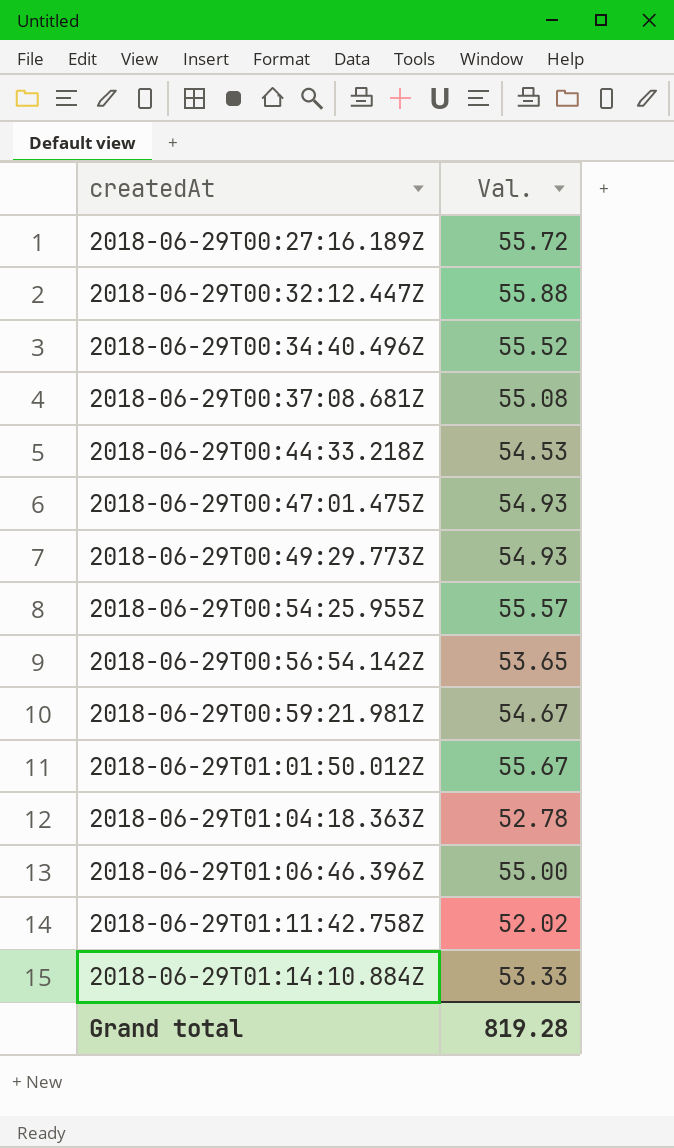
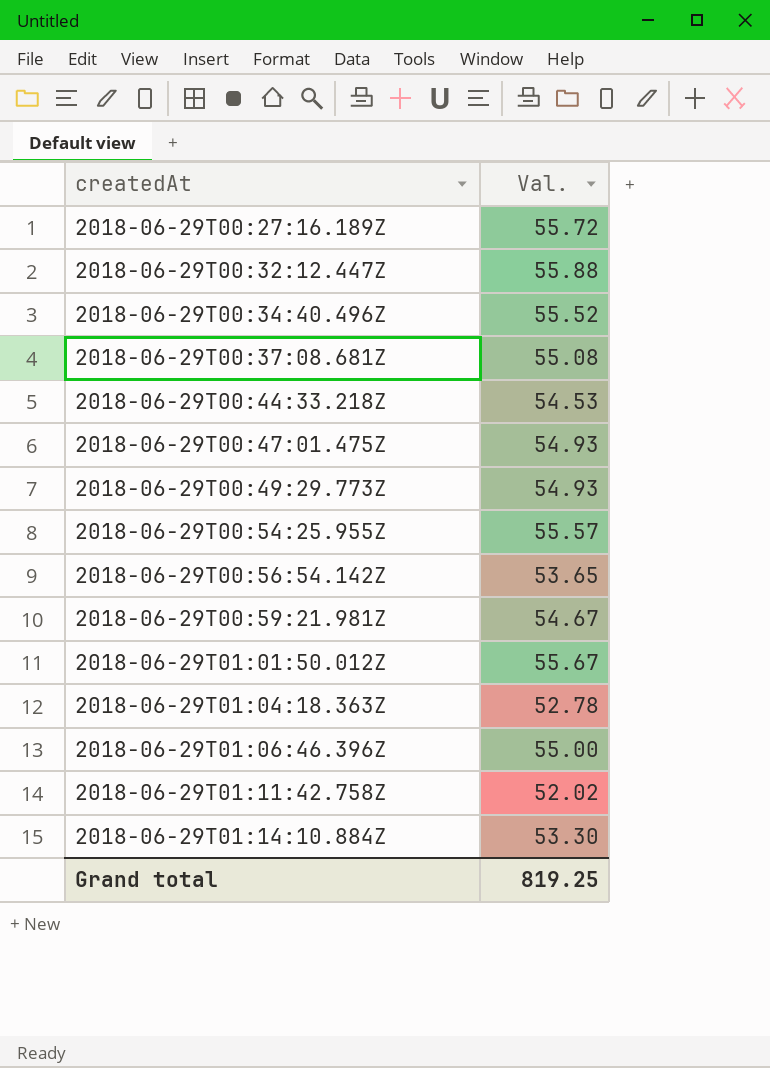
2018-06-29T01:14:10.884Z | Val.: 53.33 -> 53.30
Grand total | Val.: 819.28 -> 819.25

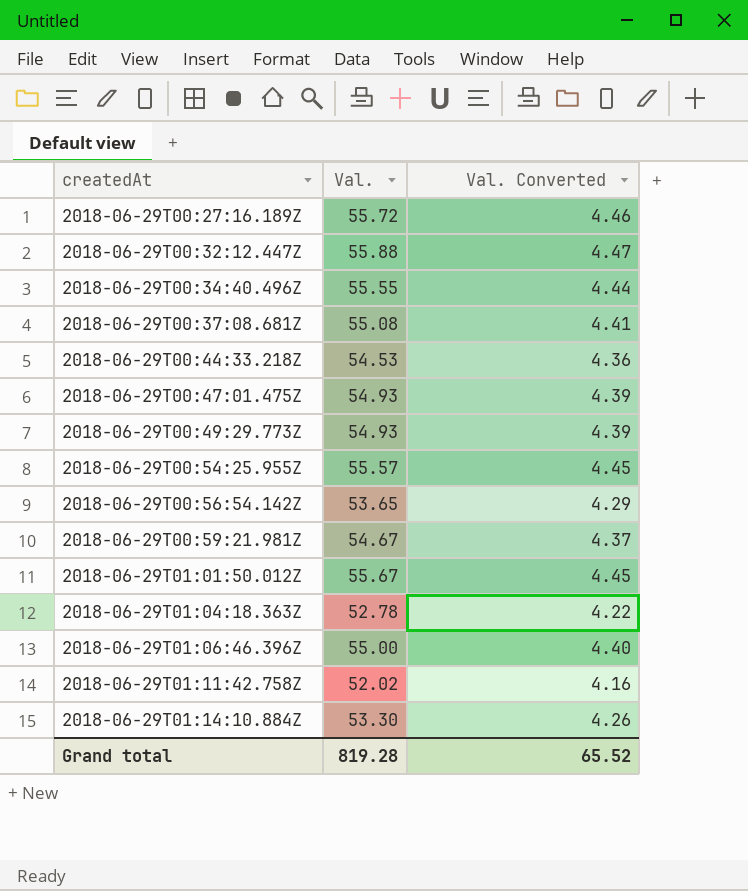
column Val. Converted | formula: none -> [Val.] * 0.08
2018-06-29T00:34:40.496Z | Val.: 55.52 -> 55.55
Grand total | Val.: 819.25 -> 819.28

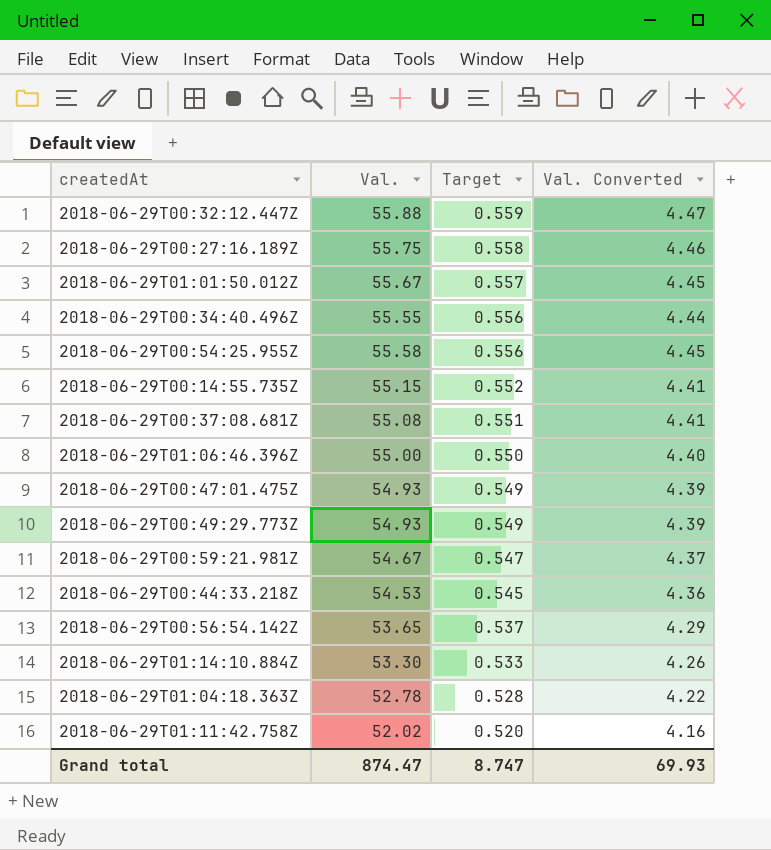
row order: createdAt ascending -> Target descending
column Target | formula: none -> [Val.] * 0.01
2018-06-29T00:27:16.189Z | Val.: 55.72 -> 55.75
2018-06-29T00:54:25.955Z | Val.: 55.57 -> 55.58
row 2018-06-29T00:14:55.735Z: none -> 55.15 | 0.552 | 4.41
Grand total | Val.: 819.28 -> 874.47
Grand total | Val. Converted: 65.52 -> 69.93

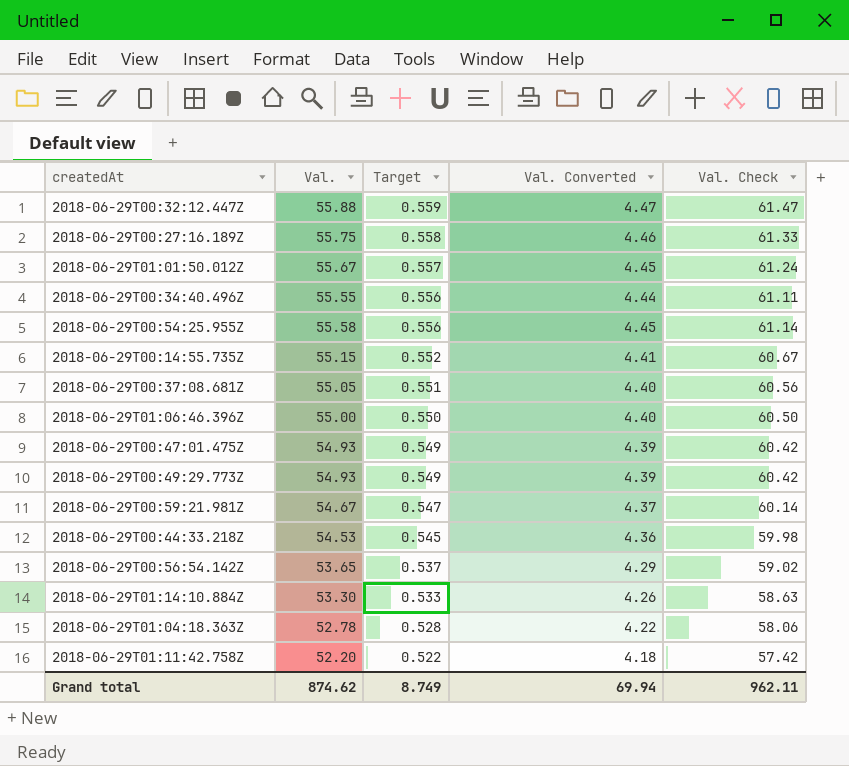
column Val. Check | formula: none -> [Val.] * 1.1
2018-06-29T00:37:08.681Z | Val.: 55.08 -> 55.05
2018-06-29T00:37:08.681Z | Val. Converted: 4.41 -> 4.40
2018-06-29T01:11:42.758Z | Val.: 52.02 -> 52.20
2018-06-29T01:11:42.758Z | Target: 0.520 -> 0.522
2018-06-29T01:11:42.758Z | Val. Converted: 4.16 -> 4.18
Grand total | Val.: 874.47 -> 874.62
Grand total | Target: 8.747 -> 8.749
Grand total | Val. Converted: 69.93 -> 69.94

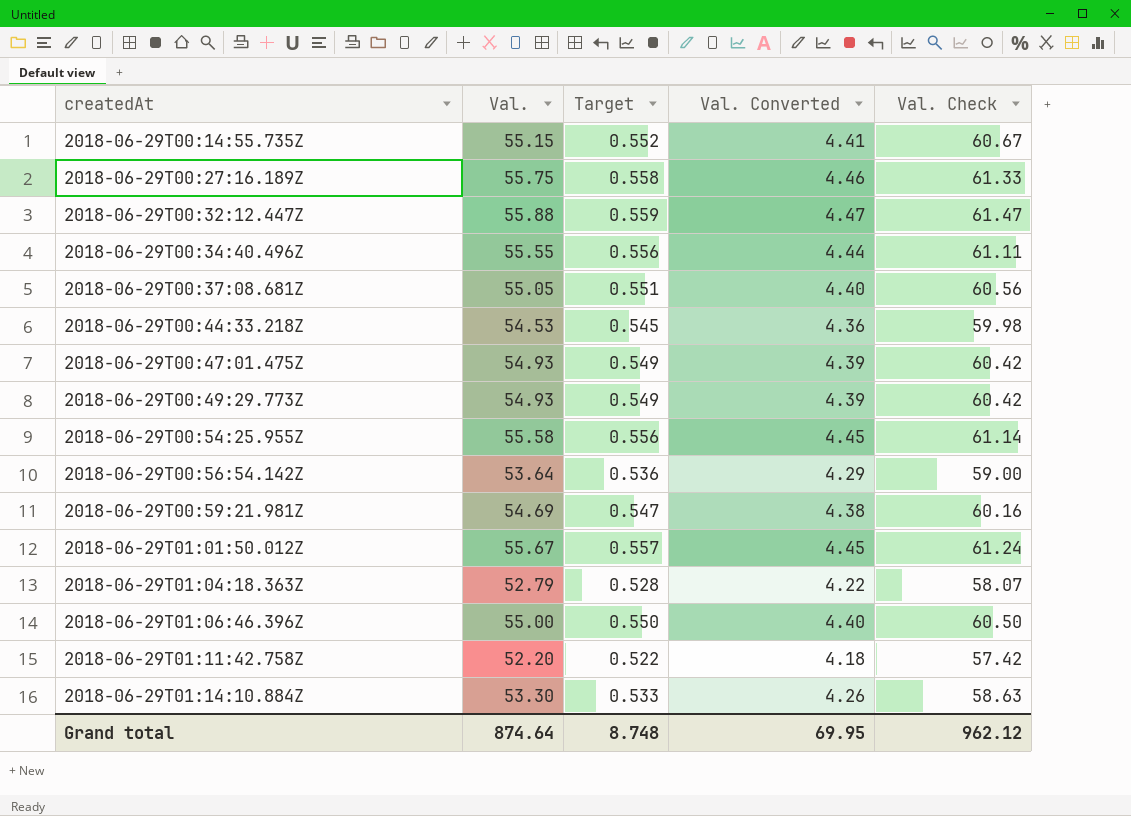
row order: Target descending -> createdAt ascending
2018-06-29T00:56:54.142Z | Val.: 53.65 -> 53.64
2018-06-29T00:56:54.142Z | Target: 0.537 -> 0.536
2018-06-29T00:56:54.142Z | Val. Check: 59.02 -> 59.00
2018-06-29T00:59:21.981Z | Val.: 54.67 -> 54.69
2018-06-29T00:59:21.981Z | Val. Converted: 4.37 -> 4.38
2018-06-29T00:59:21.981Z | Val. Check: 60.14 -> 60.16
2018-06-29T01:04:18.363Z | Val.: 52.78 -> 52.79
2018-06-29T01:04:18.363Z | Val. Check: 58.06 -> 58.07
Grand total | Val.: 874.62 -> 874.64
Grand total | Target: 8.749 -> 8.748
Grand total | Val. Converted: 69.94 -> 69.95
Grand total | Val. Check: 962.11 -> 962.12

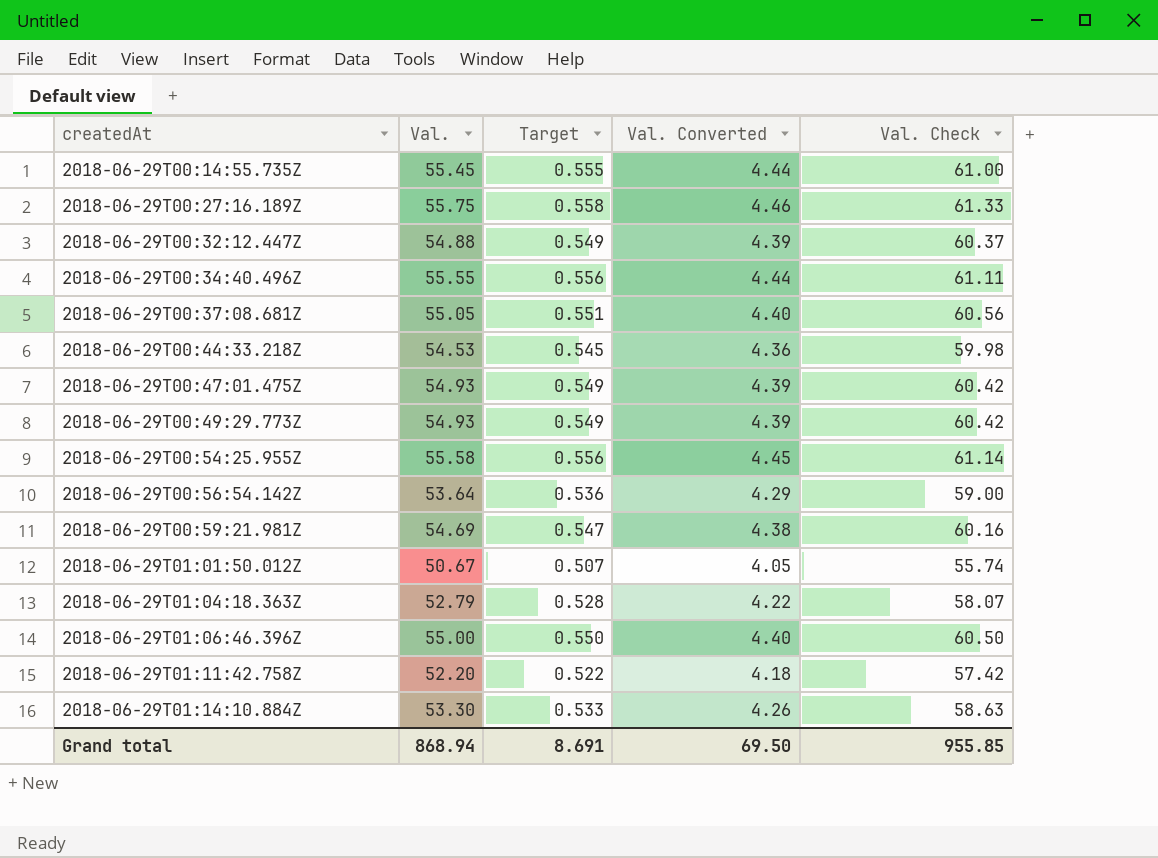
2018-06-29T00:14:55.735Z | Val.: 55.15 -> 55.45
2018-06-29T00:14:55.735Z | Target: 0.552 -> 0.555
2018-06-29T00:14:55.735Z | Val. Converted: 4.41 -> 4.44
2018-06-29T00:14:55.735Z | Val. Check: 60.67 -> 61.00
2018-06-29T00:32:12.447Z | Val.: 55.88 -> 54.88
2018-06-29T00:32:12.447Z | Target: 0.559 -> 0.549
2018-06-29T00:32:12.447Z | Val. Converted: 4.47 -> 4.39
2018-06-29T00:32:12.447Z | Val. Check: 61.47 -> 60.37
2018-06-29T01:01:50.012Z | Val.: 55.67 -> 50.67
2018-06-29T01:01:50.012Z | Target: 0.557 -> 0.507
2018-06-29T01:01:50.012Z | Val. Converted: 4.45 -> 4.05
2018-06-29T01:01:50.012Z | Val. Check: 61.24 -> 55.74
Grand total | Val.: 874.64 -> 868.94
Grand total | Target: 8.748 -> 8.691
Grand total | Val. Converted: 69.95 -> 69.50
Grand total | Val. Check: 962.12 -> 955.85

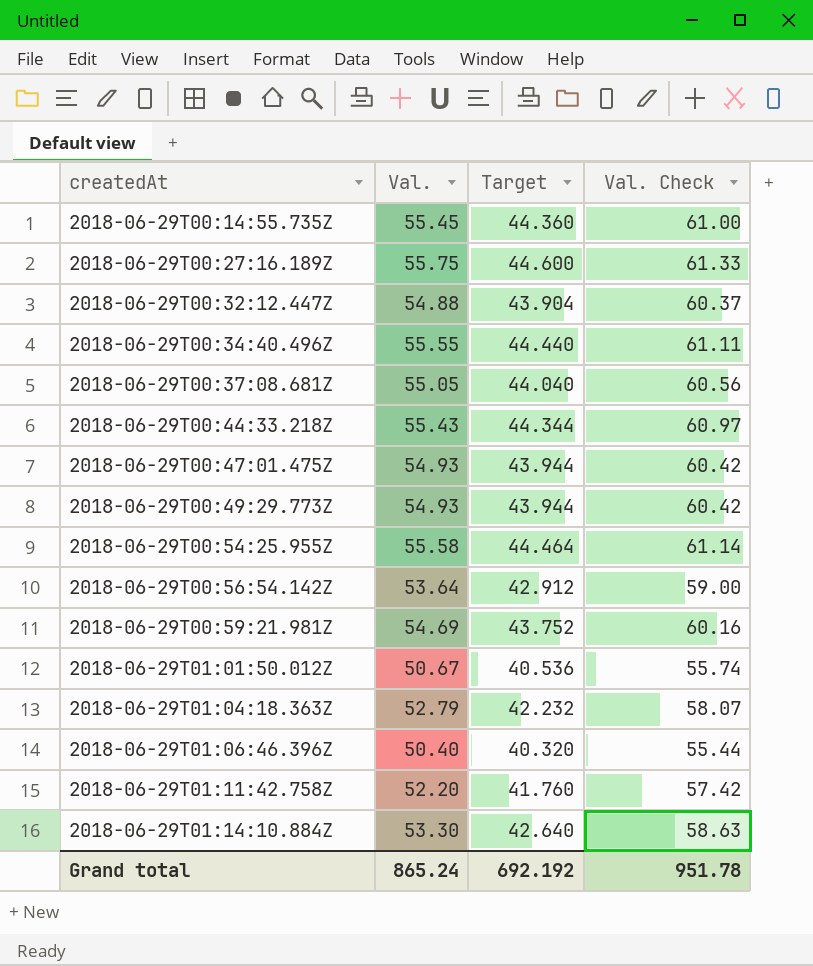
column Val. Converted | formula: [Val.] * 0.08 -> none
column Target | formula: [Val.] * 0.01 -> [Val.] * 0.8
2018-06-29T00:44:33.218Z | Val.: 54.53 -> 55.43
2018-06-29T00:44:33.218Z | Val. Check: 59.98 -> 60.97
2018-06-29T01:06:46.396Z | Val.: 55.00 -> 50.40
2018-06-29T01:06:46.396Z | Val. Check: 60.50 -> 55.44
Grand total | Val.: 868.94 -> 865.24
Grand total | Target: 8.691 -> 692.192
Grand total | Val. Check: 955.85 -> 951.78

